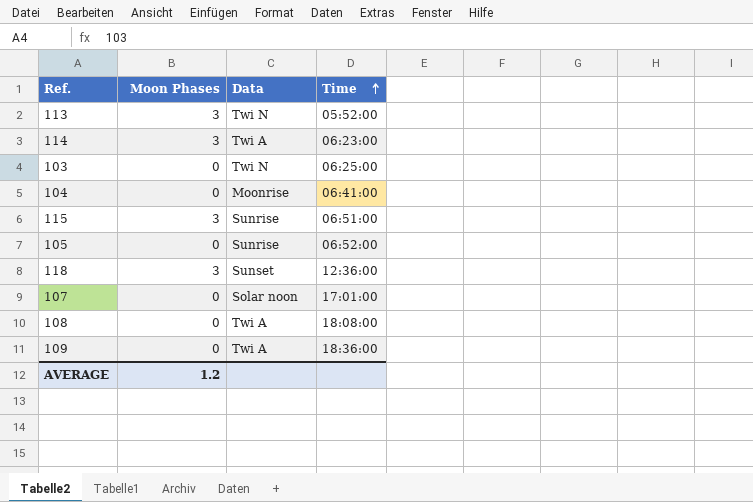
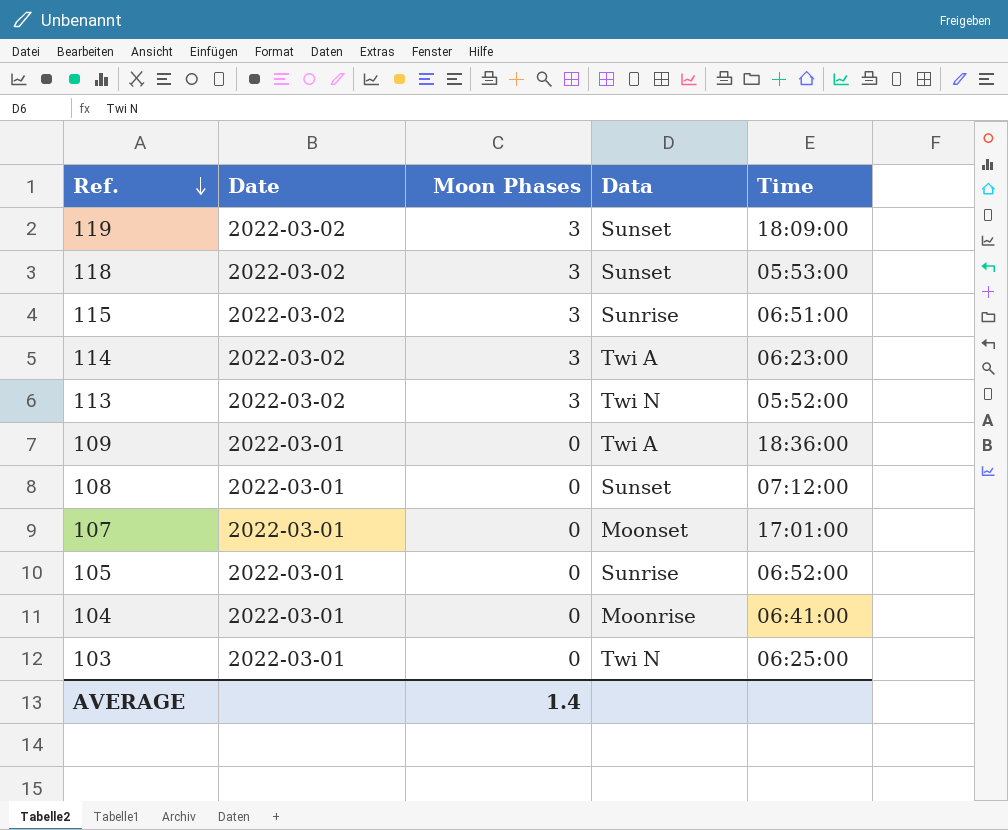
row order: Time ascending -> Ref. descending
column Date | position: none -> 2
row 119: none -> 2022-03-02 | 3 | Sunset | 18:09:00
118 | Time: 12:36:00 -> 05:53:00
108 | Data: Twi A -> Sunset
108 | Time: 18:08:00 -> 07:12:00
107 | Data: Solar noon -> Moonset
AVERAGE | Moon Phases: 1.2 -> 1.4

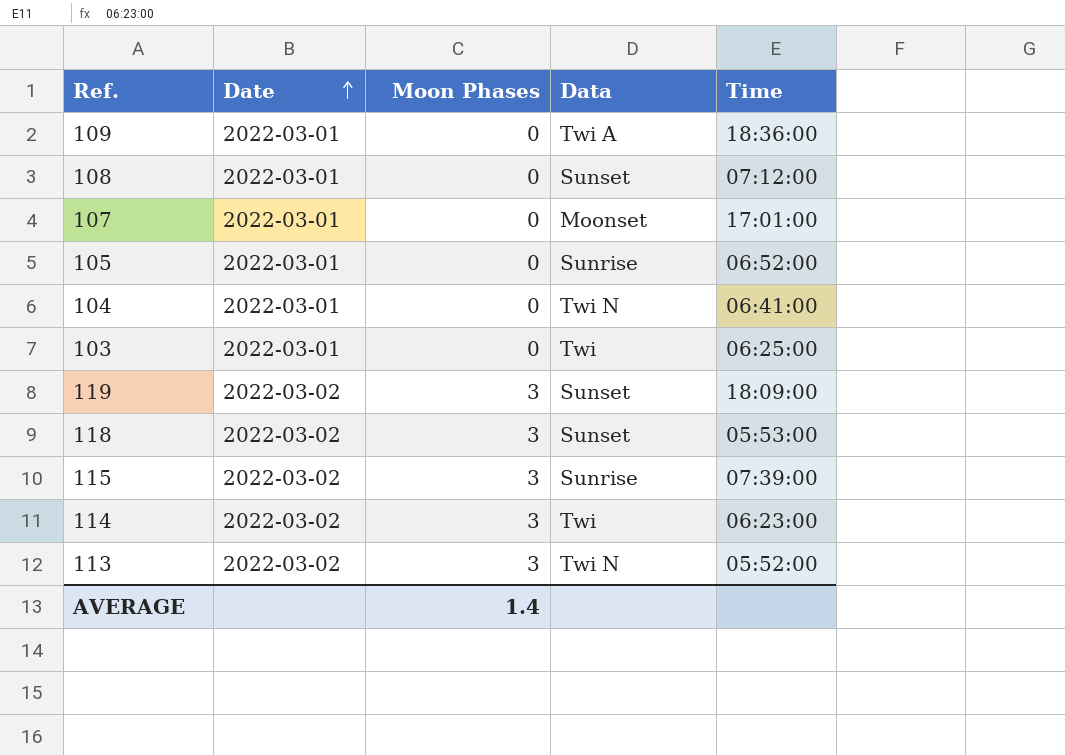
row order: Ref. descending -> Date ascending
104 | Data: Moonrise -> Twi N
103 | Data: Twi N -> Twi
115 | Time: 06:51:00 -> 07:39:00
114 | Data: Twi A -> Twi

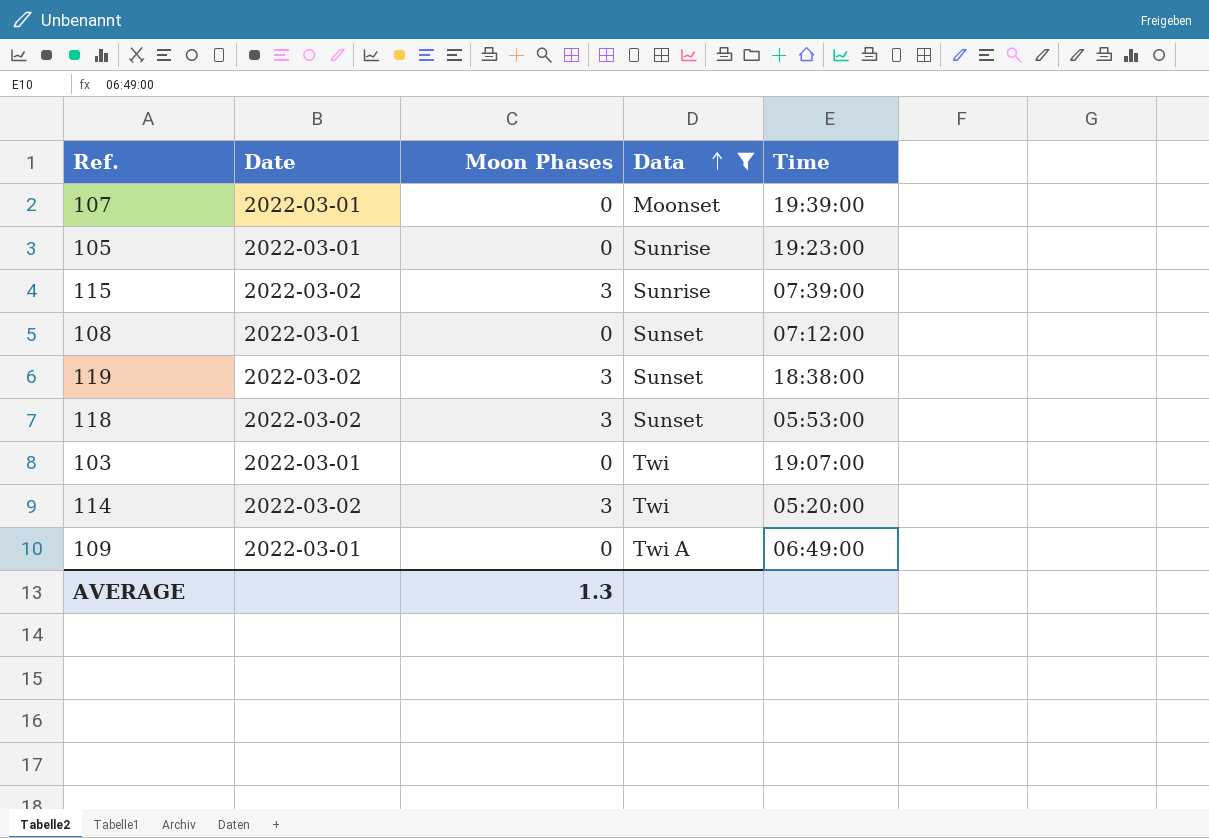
filter: none -> Data != Twi N
row order: Date ascending -> Data ascending
107 | Time: 17:01:00 -> 19:39:00
105 | Time: 06:52:00 -> 19:23:00
119 | Time: 18:09:00 -> 18:38:00
103 | Time: 06:25:00 -> 19:07:00
114 | Time: 06:23:00 -> 05:20:00
109 | Time: 18:36:00 -> 06:49:00
AVERAGE | Moon Phases: 1.4 -> 1.3

